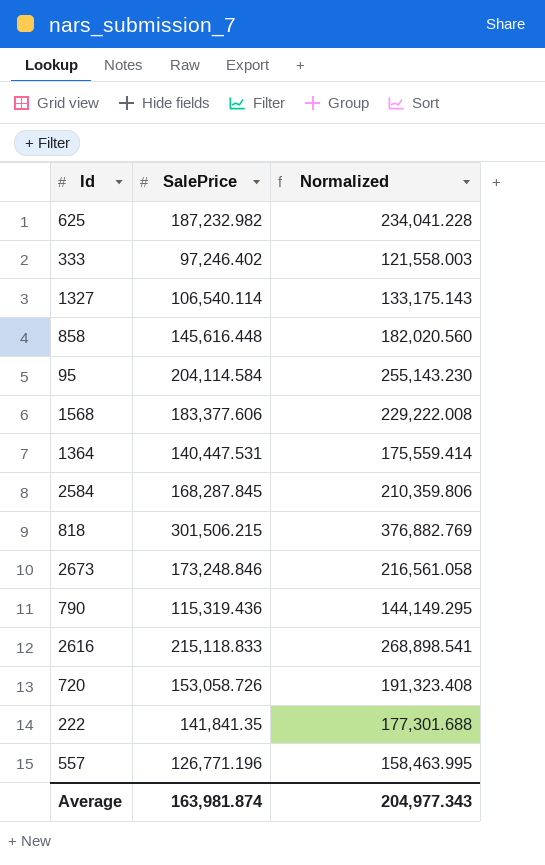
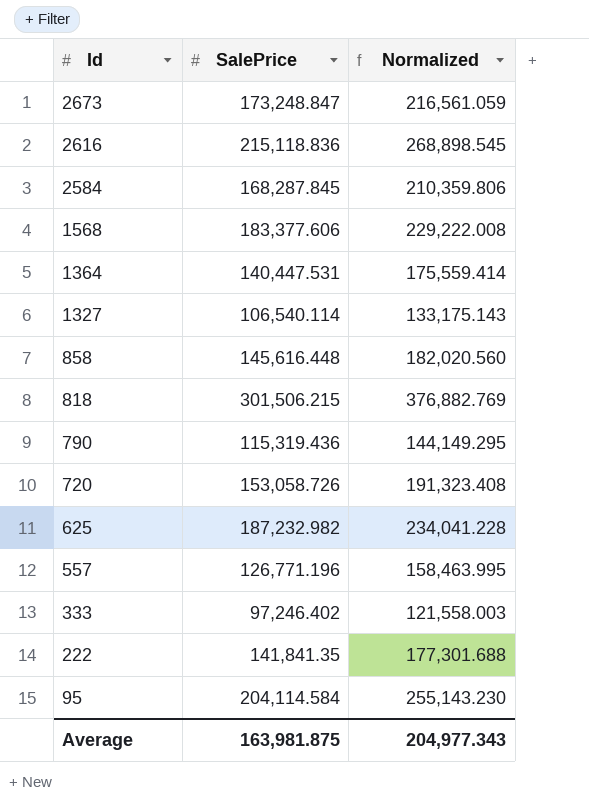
row order: none -> Id descending
2673 | SalePrice: 173,248.846 -> 173,248.847
2673 | Normalized: 216,561.058 -> 216,561.059
2616 | SalePrice: 215,118.833 -> 215,118.836
2616 | Normalized: 268,898.541 -> 268,898.545
Average | SalePrice: 163,981.874 -> 163,981.875

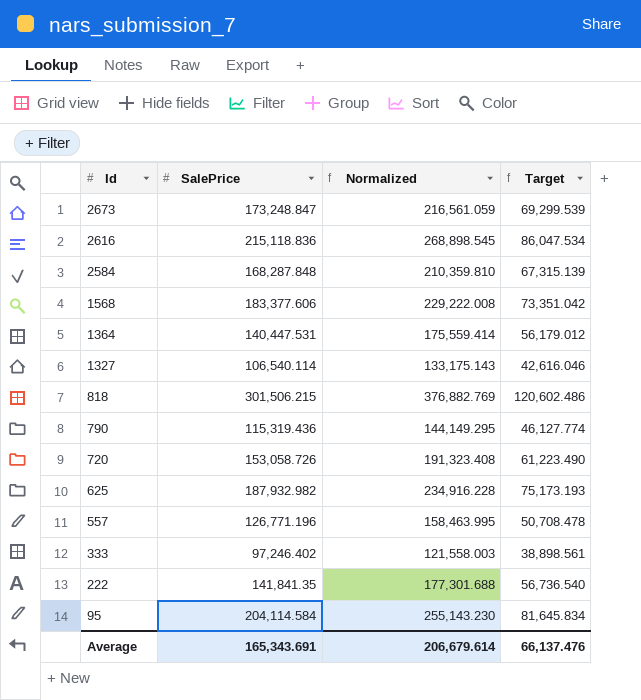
column Target | formula: none -> [SalePrice] * 0.4
row 858: 145,616.448 | 182,020.560 -> none
2584 | SalePrice: 168,287.845 -> 168,287.848
2584 | Normalized: 210,359.806 -> 210,359.810
625 | SalePrice: 187,232.982 -> 187,932.982
625 | Normalized: 234,041.228 -> 234,916.228
Average | SalePrice: 163,981.875 -> 165,343.691
Average | Normalized: 204,977.343 -> 206,679.614

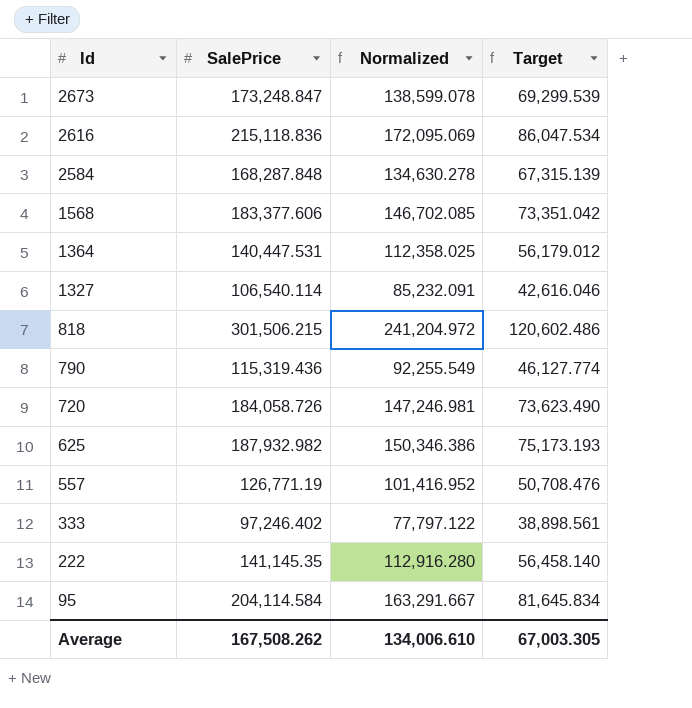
column Normalized | formula: [SalePrice] * 1.25 -> [SalePrice] * 0.8
720 | SalePrice: 153,058.726 -> 184,058.726
720 | Target: 61,223.490 -> 73,623.490
557 | SalePrice: 126,771.196 -> 126,771.19
557 | Target: 50,708.478 -> 50,708.476
222 | SalePrice: 141,841.35 -> 141,145.35
222 | Target: 56,736.540 -> 56,458.140
Average | SalePrice: 165,343.691 -> 167,508.262
Average | Normalized: 206,679.614 -> 134,006.610
Average | Target: 66,137.476 -> 67,003.305

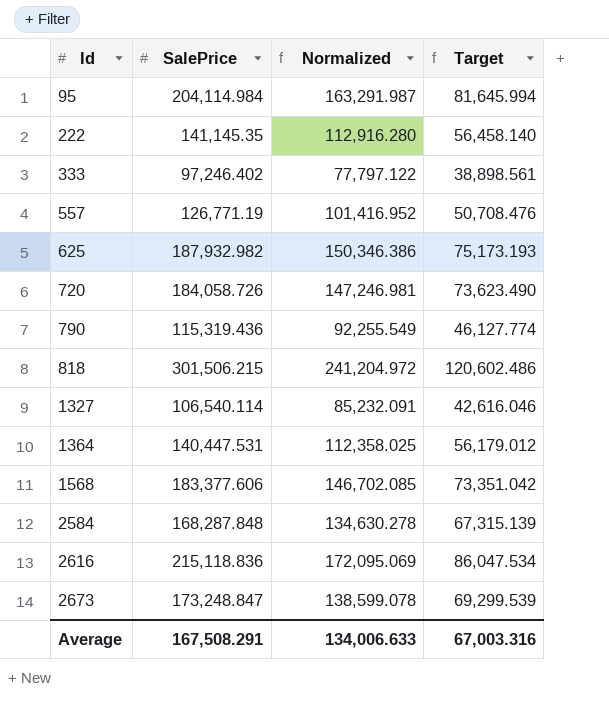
row order: Id descending -> Id ascending
95 | SalePrice: 204,114.584 -> 204,114.984
95 | Normalized: 163,291.667 -> 163,291.987
95 | Target: 81,645.834 -> 81,645.994
Average | SalePrice: 167,508.262 -> 167,508.291
Average | Normalized: 134,006.610 -> 134,006.633
Average | Target: 67,003.305 -> 67,003.316

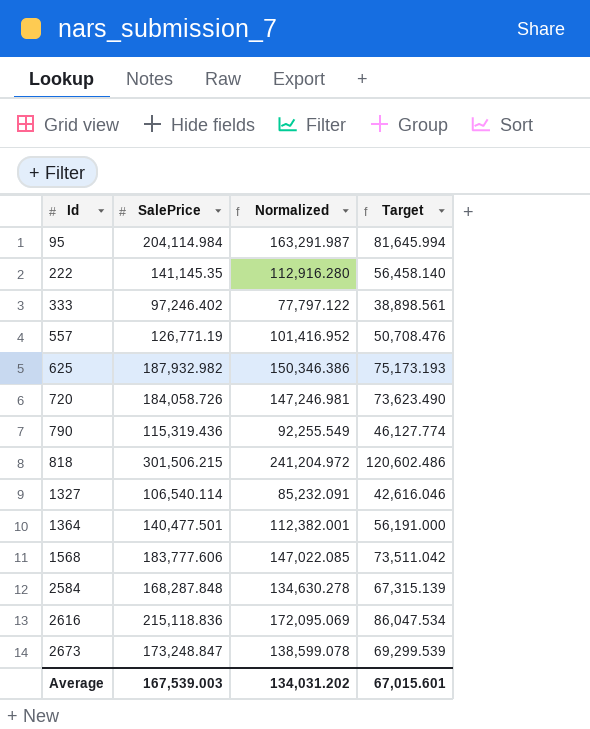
1364 | SalePrice: 140,447.531 -> 140,477.501
1364 | Normalized: 112,358.025 -> 112,382.001
1364 | Target: 56,179.012 -> 56,191.000
1568 | SalePrice: 183,377.606 -> 183,777.606
1568 | Normalized: 146,702.085 -> 147,022.085
1568 | Target: 73,351.042 -> 73,511.042
Average | SalePrice: 167,508.291 -> 167,539.003
Average | Normalized: 134,006.633 -> 134,031.202
Average | Target: 67,003.316 -> 67,015.601

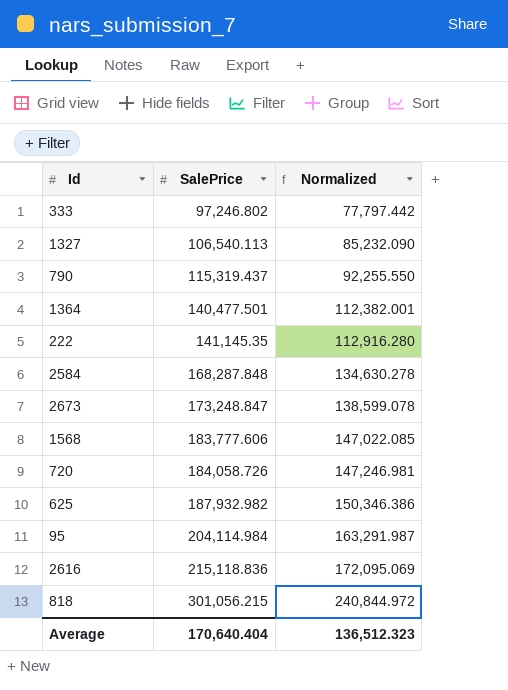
row order: Id ascending -> SalePrice ascending
column Target | formula: [SalePrice] * 0.4 -> none
row 557: 126,771.19 | 101,416.952 | 50,708.476 -> none
333 | SalePrice: 97,246.402 -> 97,246.802
333 | Normalized: 77,797.122 -> 77,797.442
1327 | SalePrice: 106,540.114 -> 106,540.113
1327 | Normalized: 85,232.091 -> 85,232.090
790 | SalePrice: 115,319.436 -> 115,319.437
790 | Normalized: 92,255.549 -> 92,255.550
818 | SalePrice: 301,506.215 -> 301,056.215
818 | Normalized: 241,204.972 -> 240,844.972
Average | SalePrice: 167,539.003 -> 170,640.404
Average | Normalized: 134,031.202 -> 136,512.323

